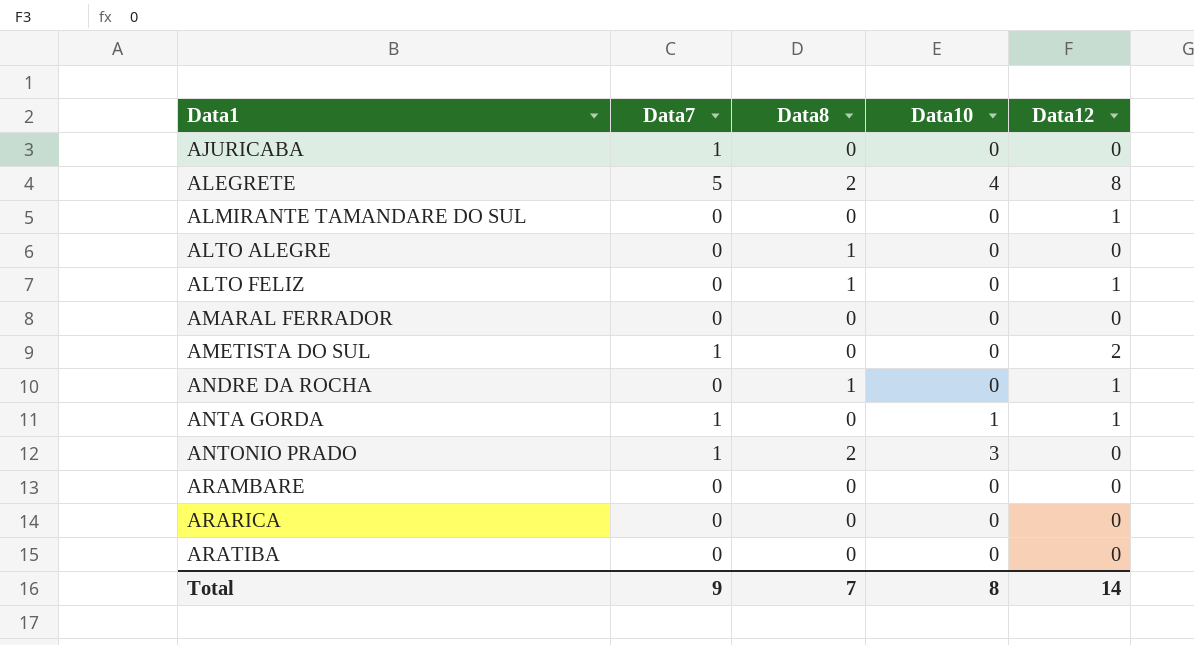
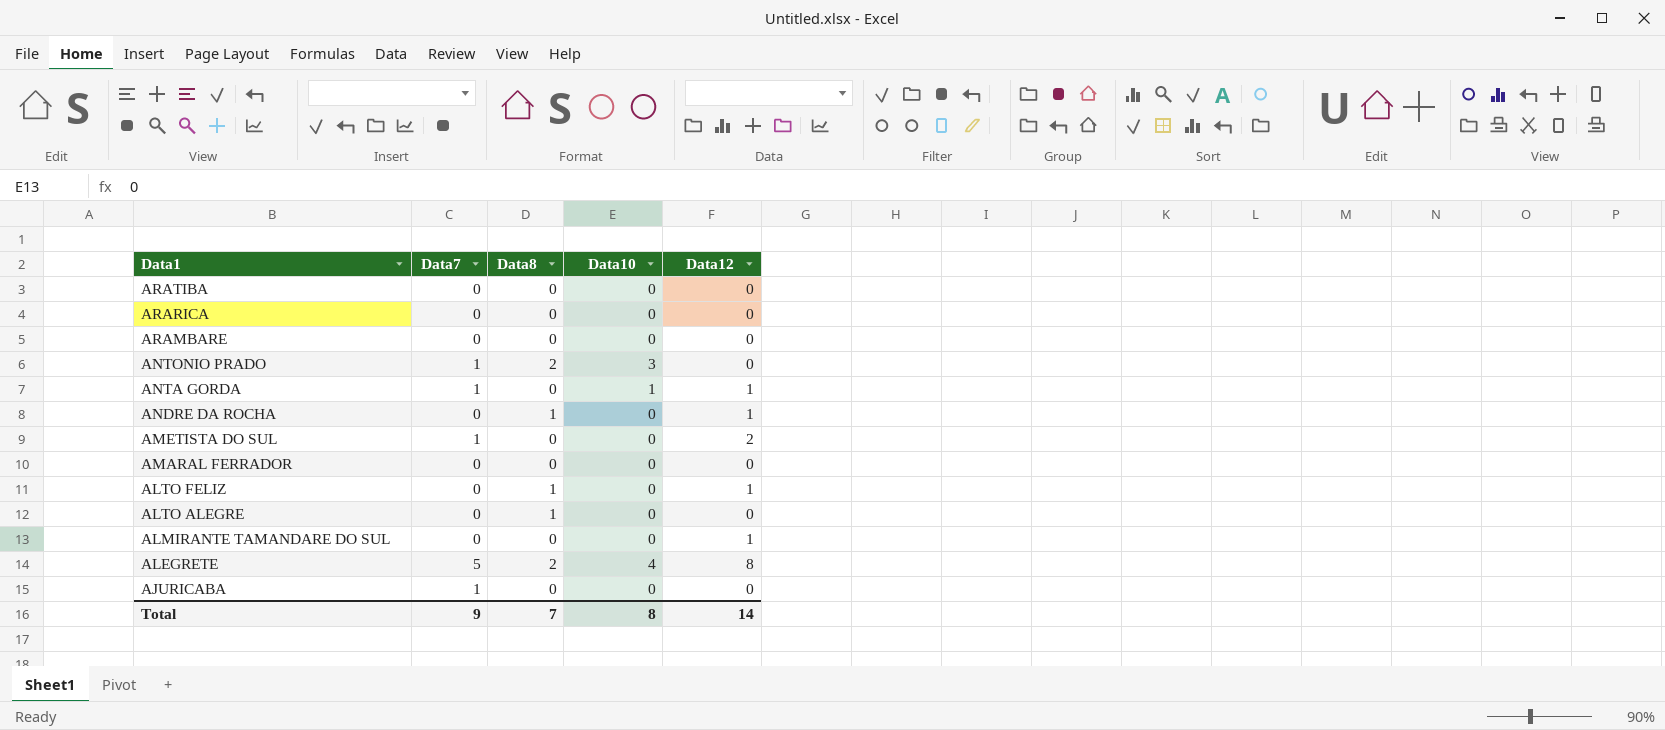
row order: Data1 ascending -> Data1 descending

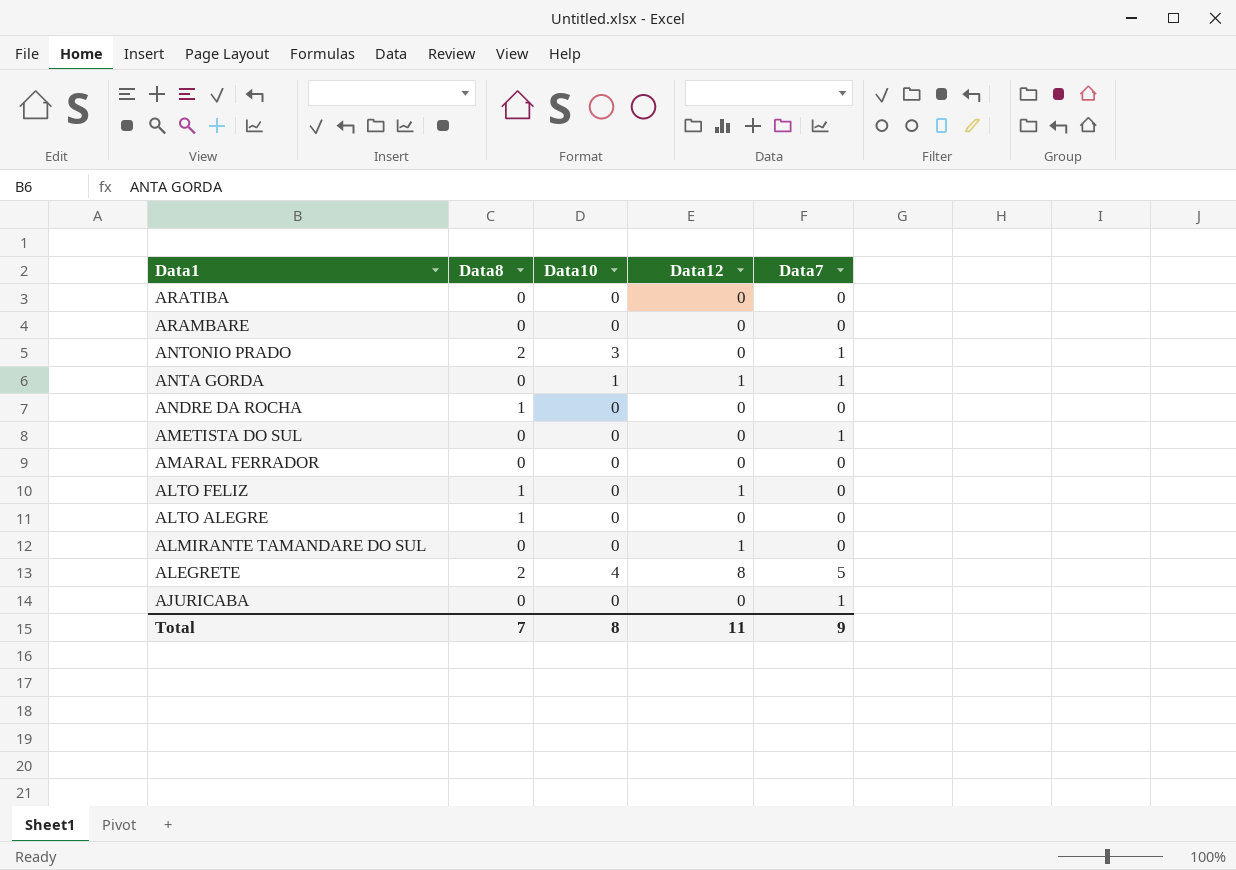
column Data7 | position: 2 -> 5
row ARARICA: 0 | 0 | 0 | 0 -> none
ANDRE DA ROCHA | Data12: 1 -> 0
AMETISTA DO SUL | Data12: 2 -> 0
Total | Data12: 14 -> 11

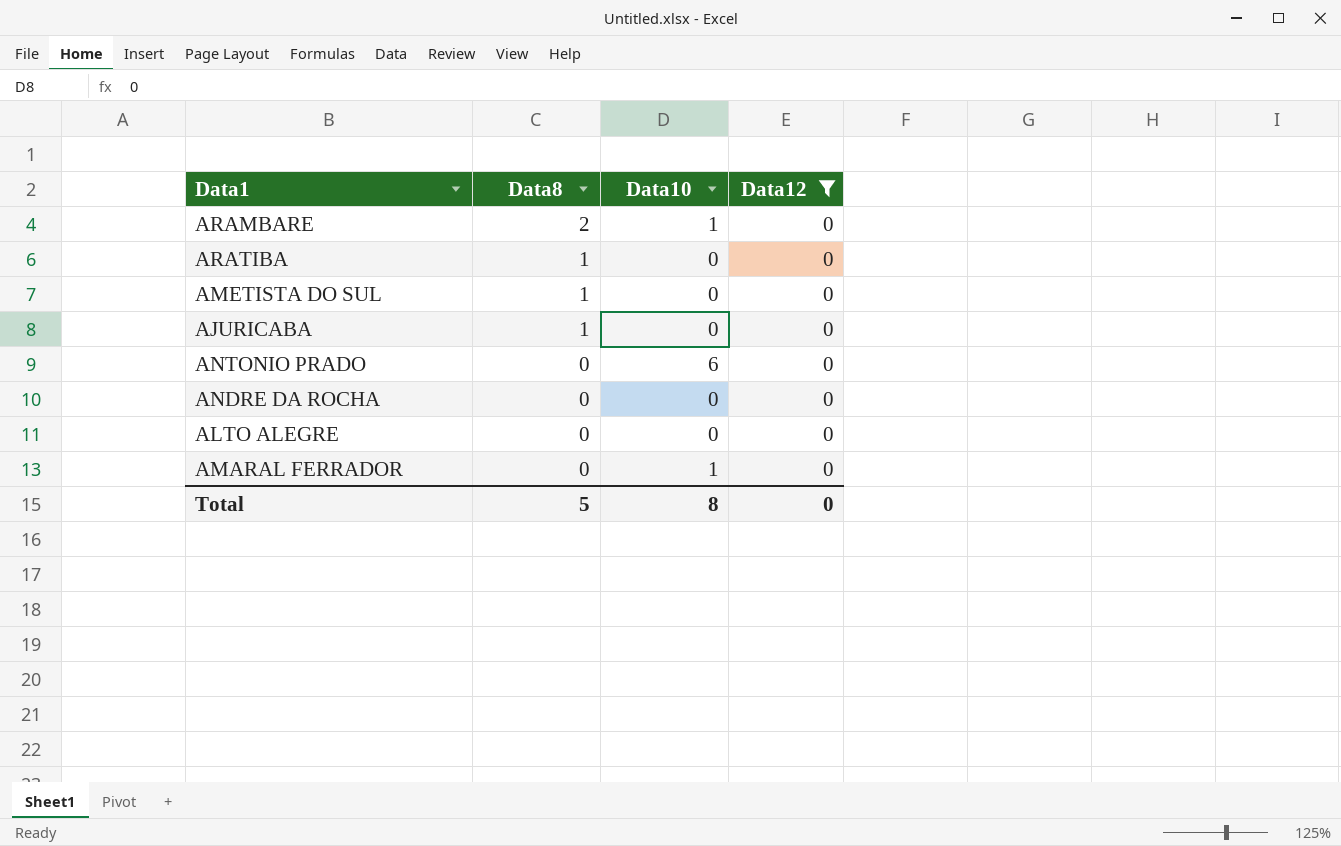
filter: none -> Data12 = 0
row order: Data1 descending -> Data8 descending
column Data7 | position: 5 -> none
ARAMBARE | Data8: 0 -> 2
ARAMBARE | Data10: 0 -> 1
ARATIBA | Data8: 0 -> 1
AMETISTA DO SUL | Data8: 0 -> 1
AJURICABA | Data8: 0 -> 1
ANTONIO PRADO | Data8: 2 -> 0
ANTONIO PRADO | Data10: 3 -> 6
ANDRE DA ROCHA | Data8: 1 -> 0
ALTO ALEGRE | Data8: 1 -> 0
AMARAL FERRADOR | Data10: 0 -> 1
Total | Data8: 7 -> 5
Total | Data12: 11 -> 0

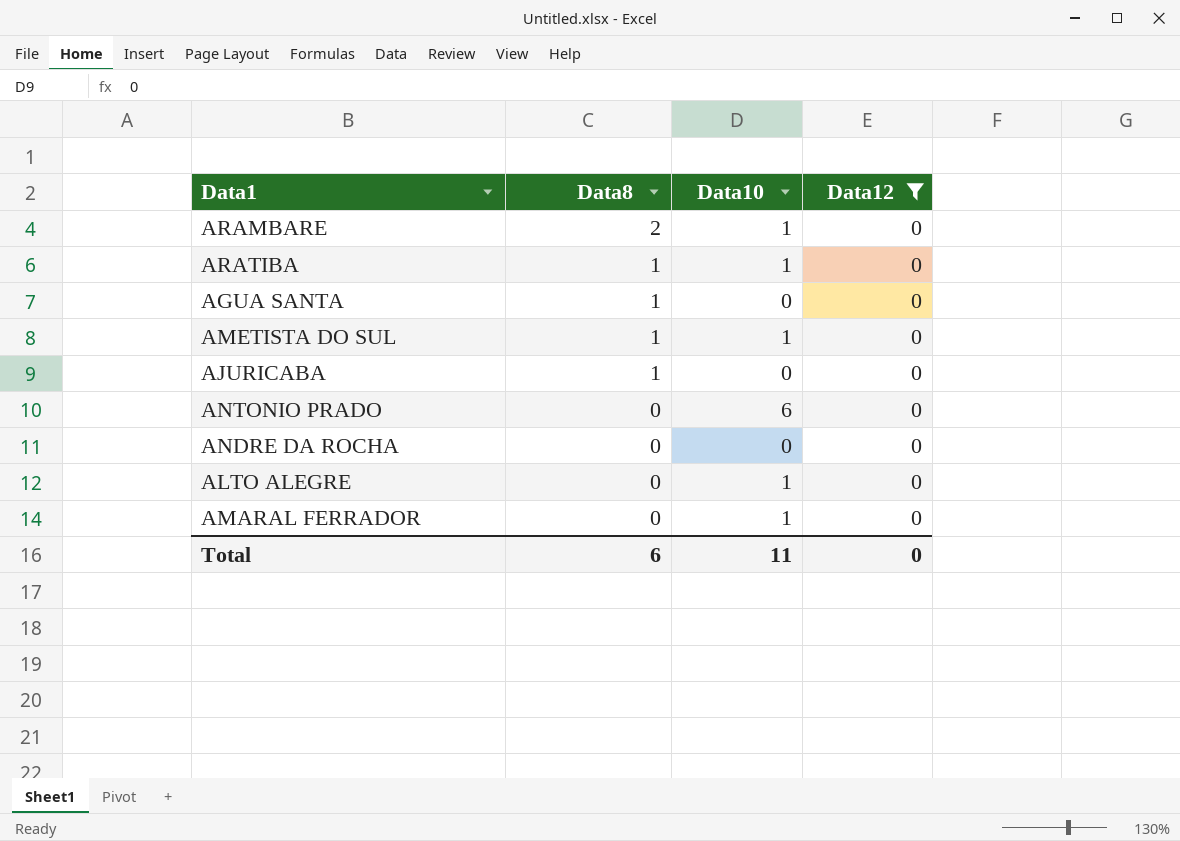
ARATIBA | Data10: 0 -> 1
row AGUA SANTA: none -> 1 | 0 | 0
AMETISTA DO SUL | Data10: 0 -> 1
ALTO ALEGRE | Data10: 0 -> 1
Total | Data8: 5 -> 6
Total | Data10: 8 -> 11

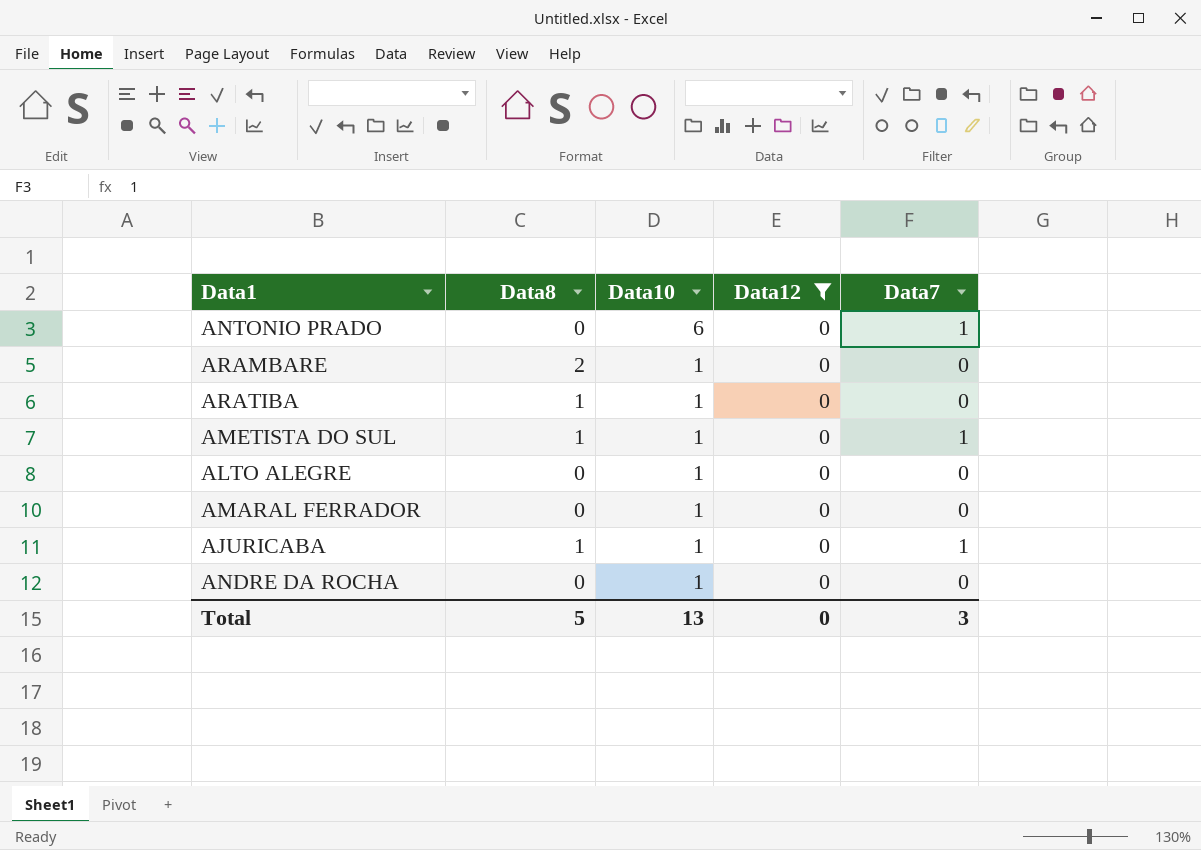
row order: Data8 descending -> Data10 descending
column Data7 | position: none -> 5
row AGUA SANTA: 1 | 0 | 0 -> none
AJURICABA | Data10: 0 -> 1
ANDRE DA ROCHA | Data10: 0 -> 1
Total | Data8: 6 -> 5
Total | Data10: 11 -> 13

